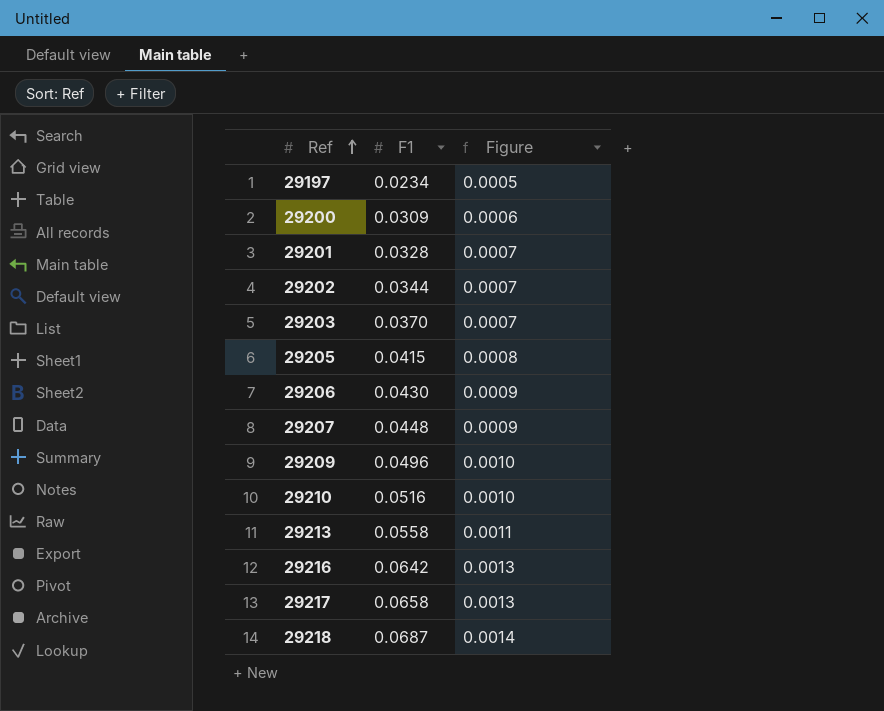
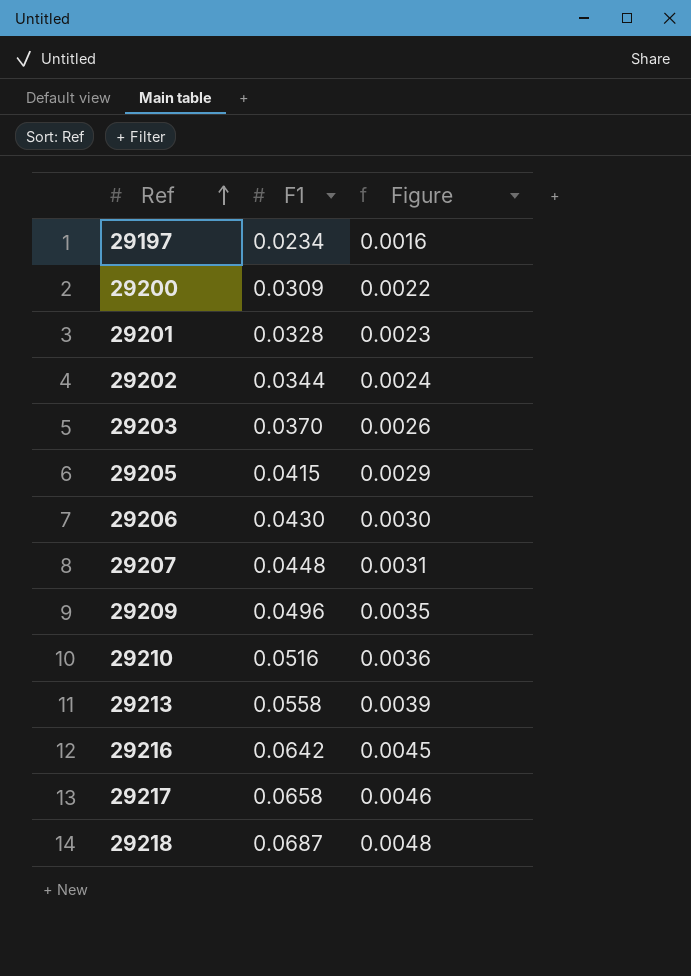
column Figure | formula: [F1] * 0.02 -> [F1] * 0.07

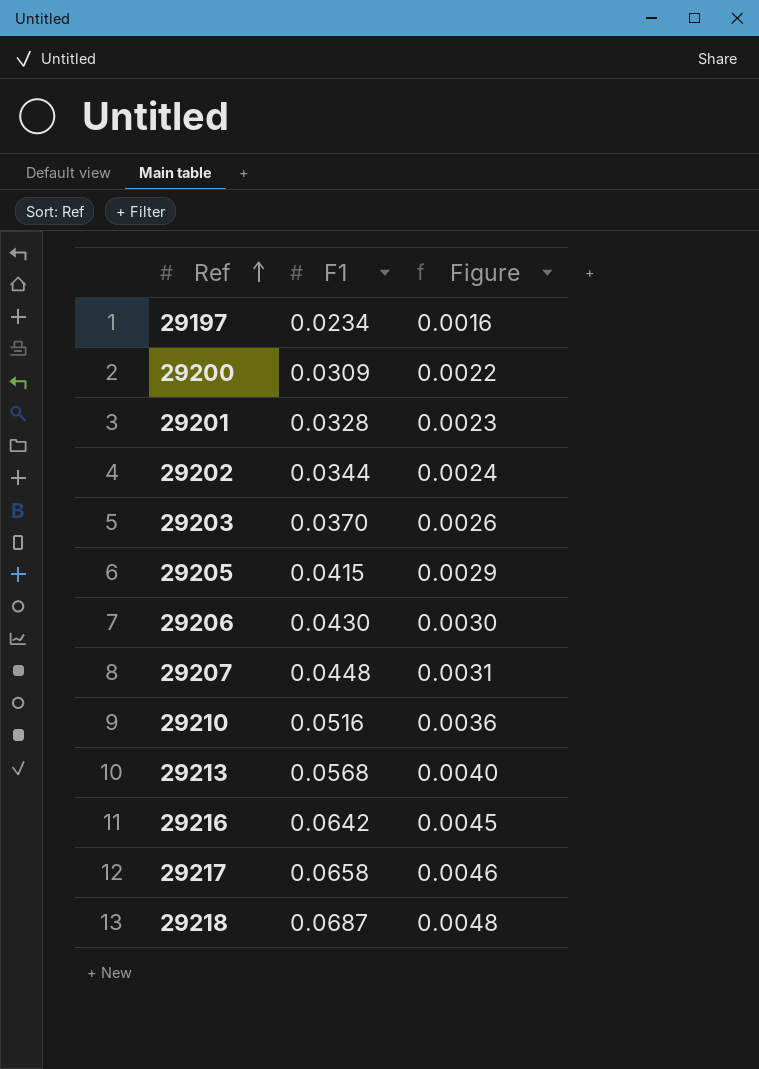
row 29209: 0.0496 | 0.0035 -> none
29213 | F1: 0.0558 -> 0.0568
29213 | Figure: 0.0039 -> 0.0040

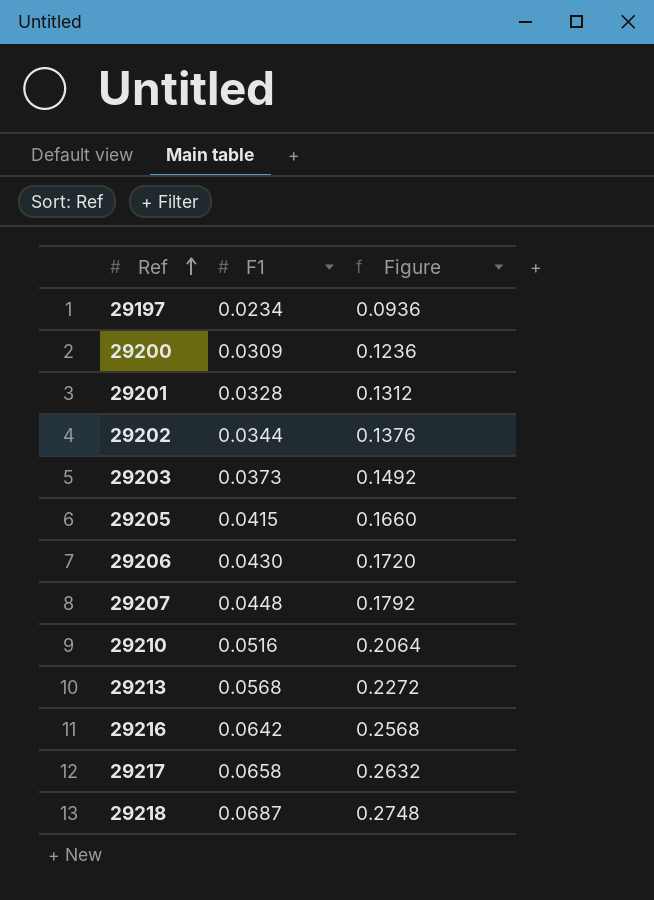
column Figure | formula: [F1] * 0.07 -> [F1] * 4
29203 | F1: 0.0370 -> 0.0373

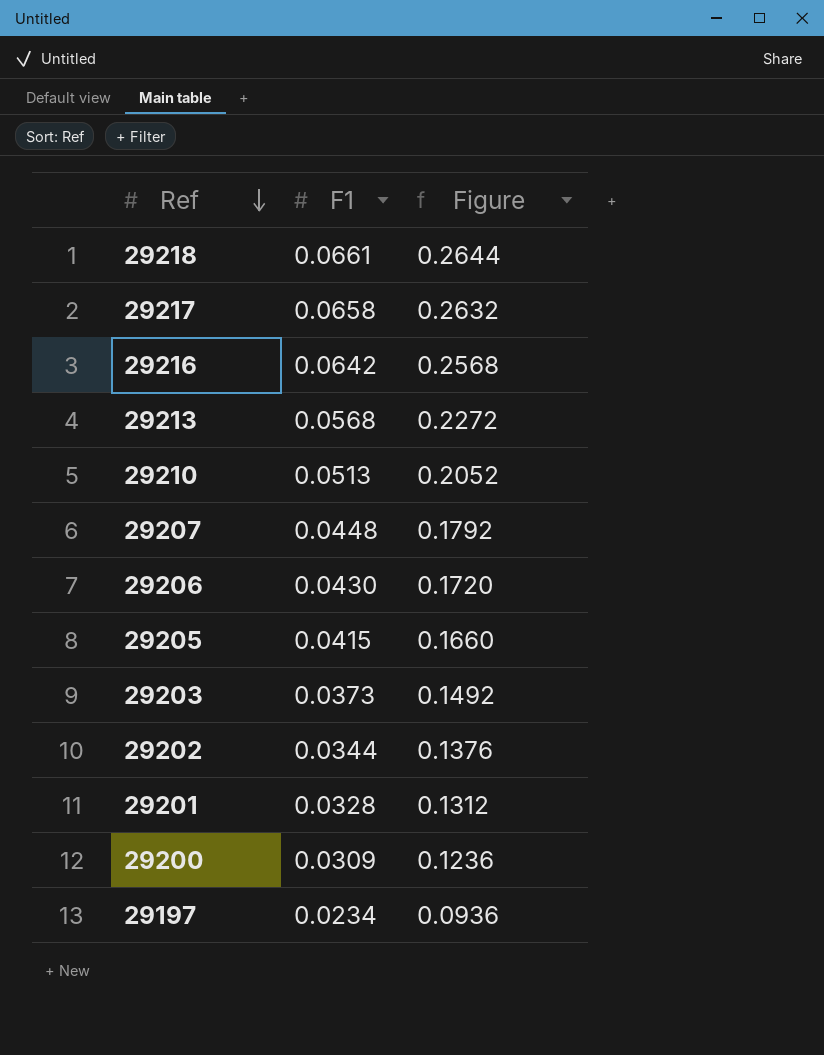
row order: Ref ascending -> Ref descending
29218 | F1: 0.0687 -> 0.0661
29218 | Figure: 0.2748 -> 0.2644
29210 | F1: 0.0516 -> 0.0513
29210 | Figure: 0.2064 -> 0.2052

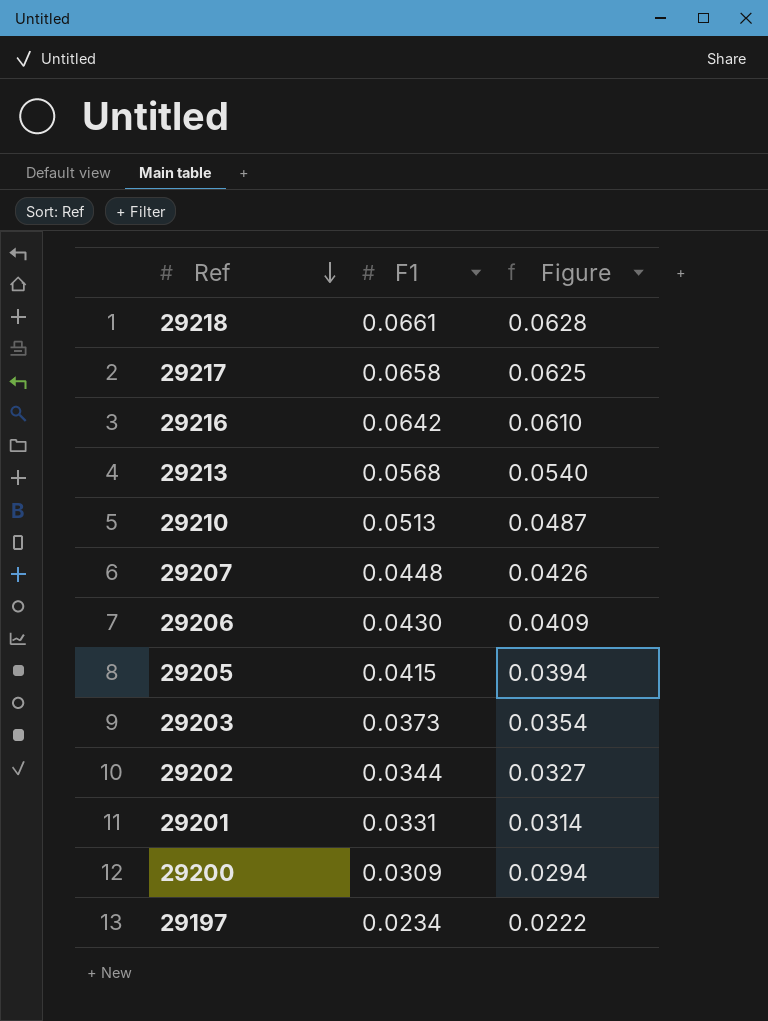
column Figure | formula: [F1] * 4 -> [F1] * 0.95
29201 | F1: 0.0328 -> 0.0331

